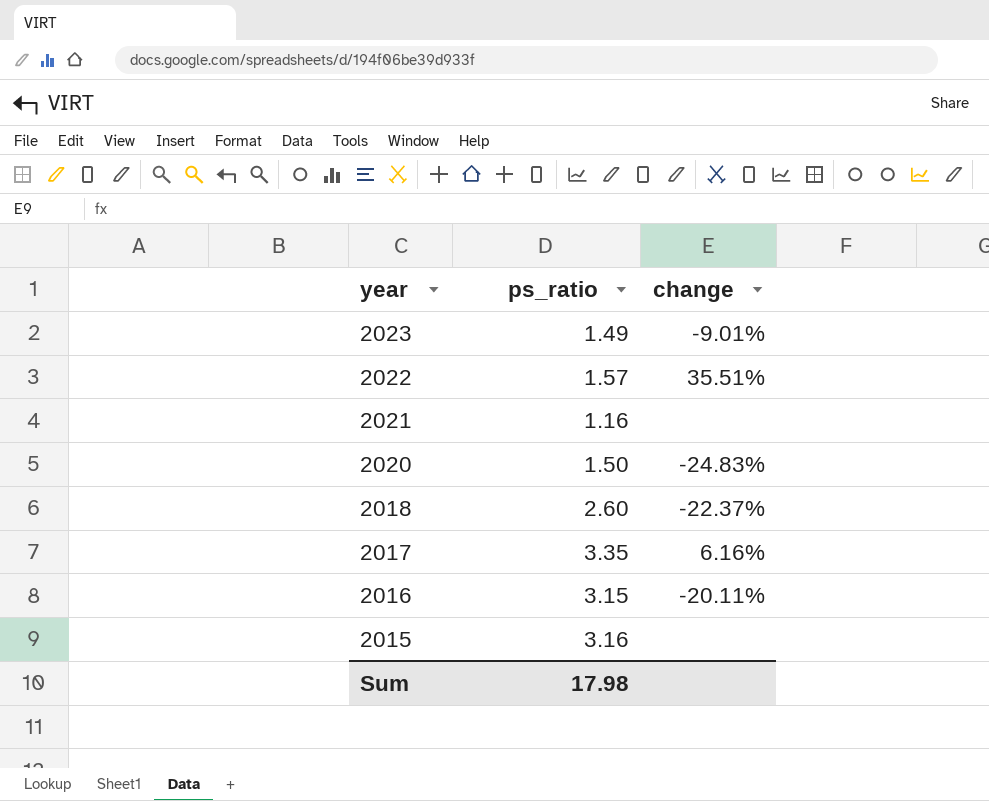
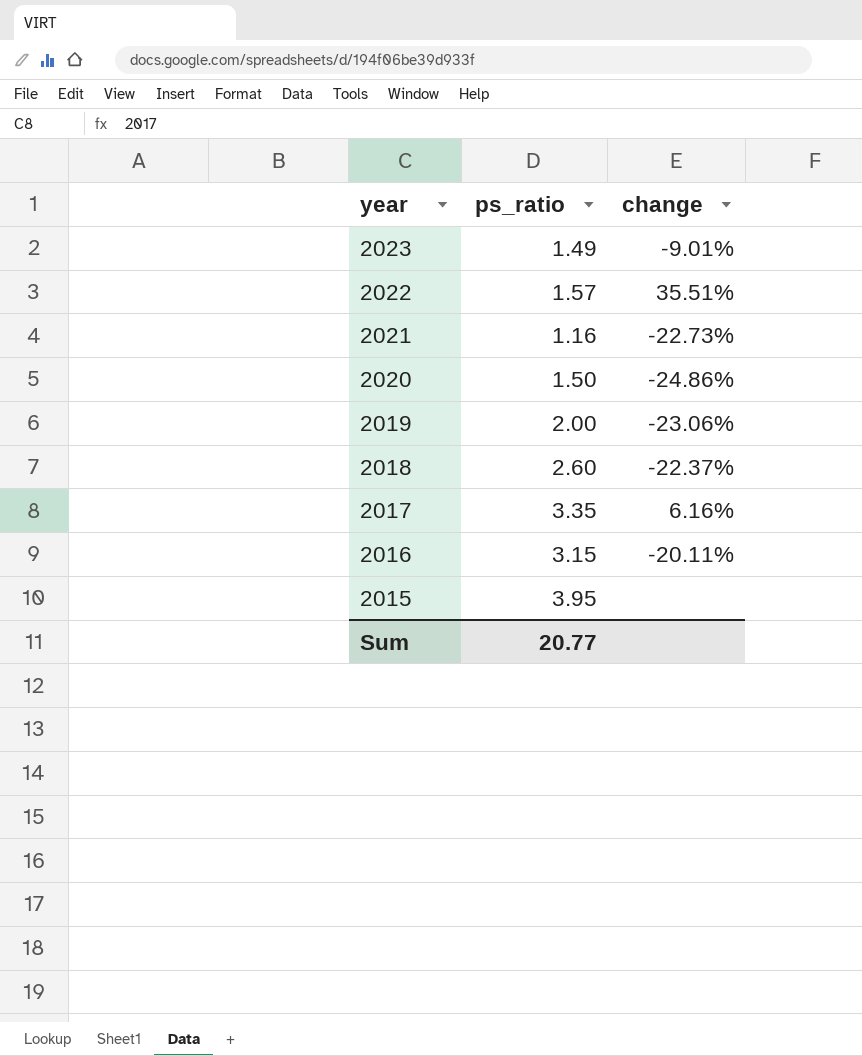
2021 | change: none -> -22.73%
2020 | change: -24.83% -> -24.86%
row 2019: none -> 2.00 | -23.06%
2015 | ps_ratio: 3.16 -> 3.95
Sum | ps_ratio: 17.98 -> 20.77

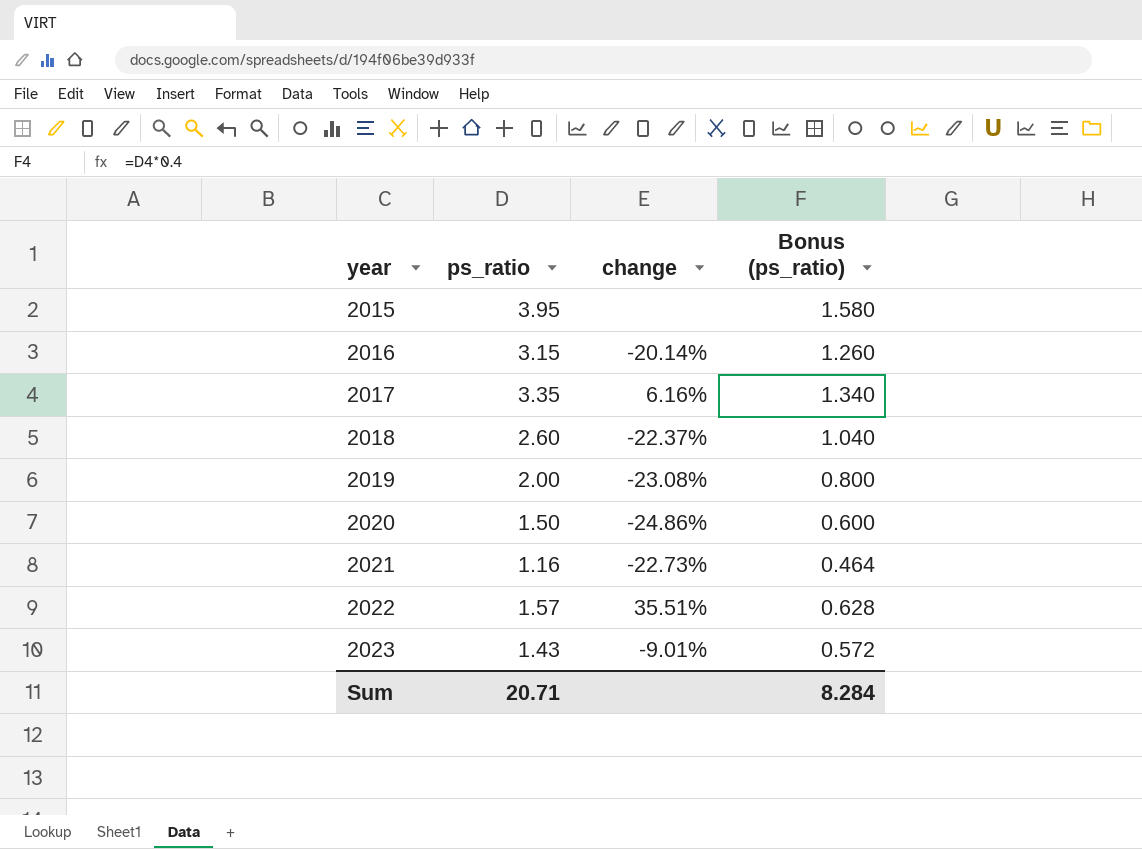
row order: year descending -> year ascending
column Bonus (ps_ratio) | formula: none -> [ps_ratio] * 0.4
2016 | change: -20.11% -> -20.14%
2019 | change: -23.06% -> -23.08%
2023 | ps_ratio: 1.49 -> 1.43
Sum | ps_ratio: 20.77 -> 20.71

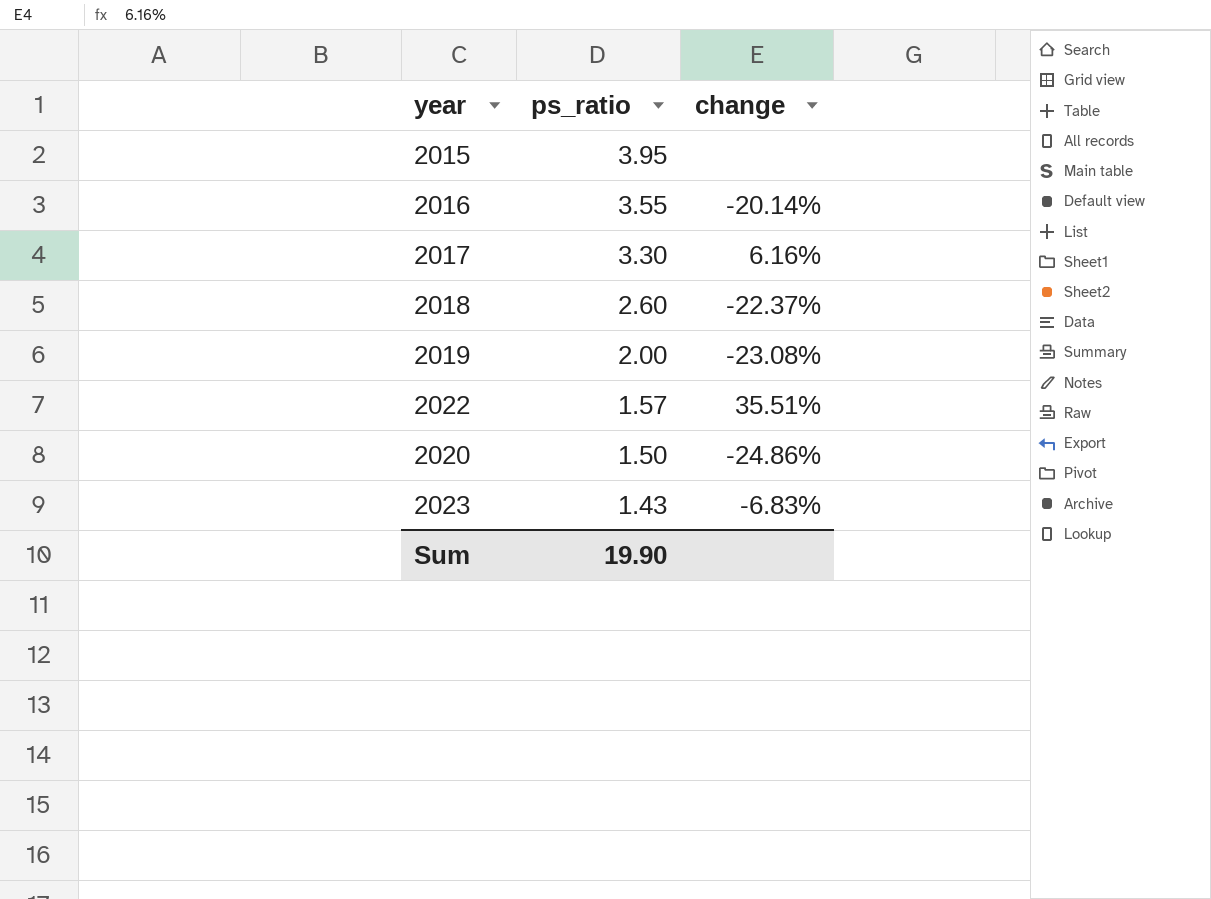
row order: year ascending -> ps_ratio descending
column Bonus (ps_ratio) | formula: [ps_ratio] * 0.4 -> none
row 2021: 1.16 | -22.73% | 0.464 -> none
2016 | ps_ratio: 3.15 -> 3.55
2017 | ps_ratio: 3.35 -> 3.30
2023 | change: -9.01% -> -6.83%
Sum | ps_ratio: 20.71 -> 19.90

